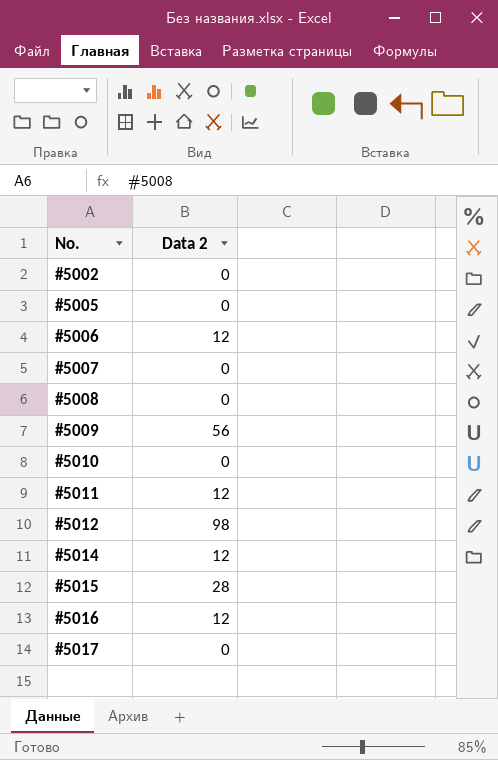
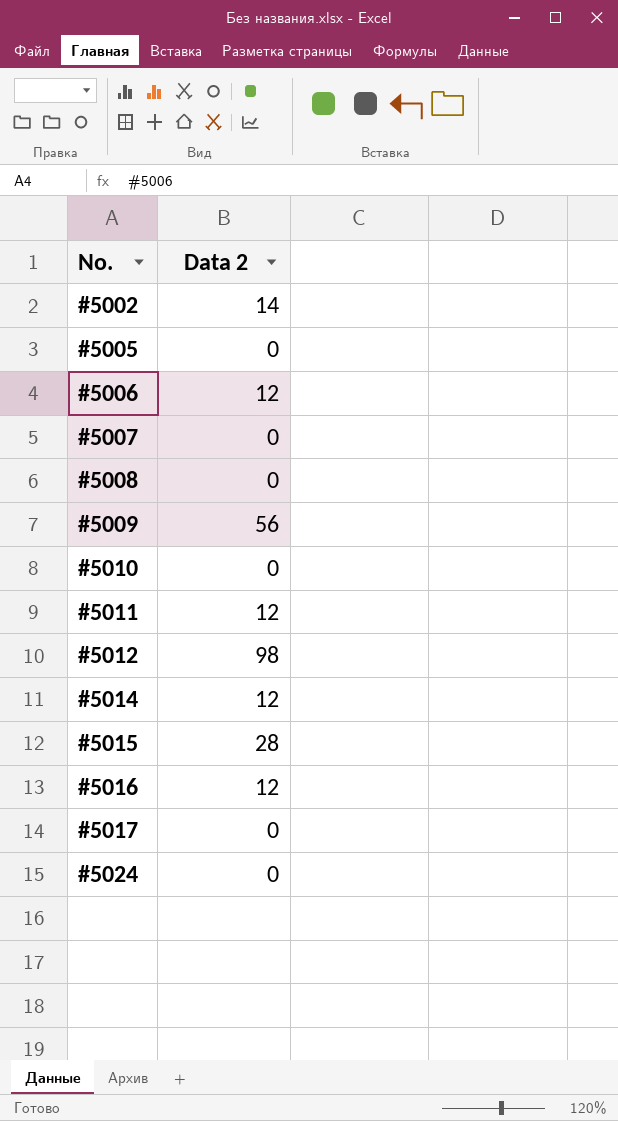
#5002 | Data 2: 0 -> 14
row #5024: none -> 0

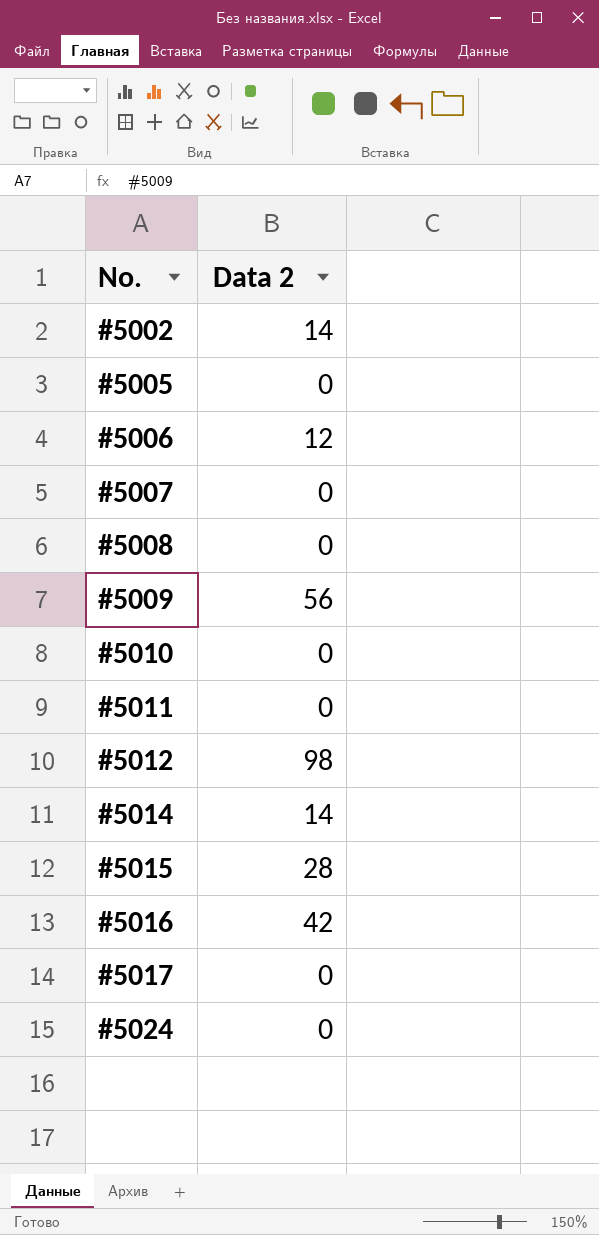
#5011 | Data 2: 12 -> 0
#5014 | Data 2: 12 -> 14
#5016 | Data 2: 12 -> 42

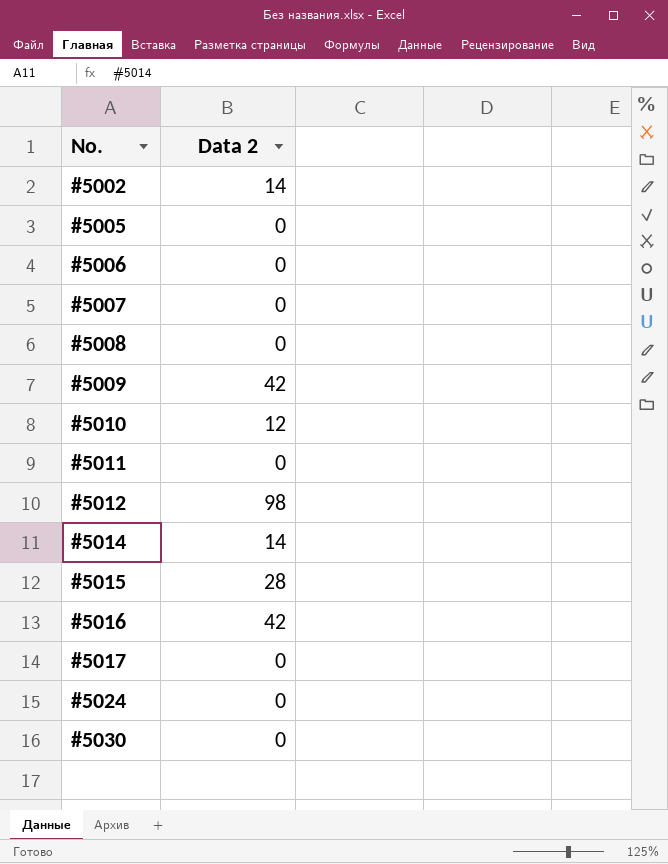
#5006 | Data 2: 12 -> 0
#5009 | Data 2: 56 -> 42
#5010 | Data 2: 0 -> 12
row #5030: none -> 0

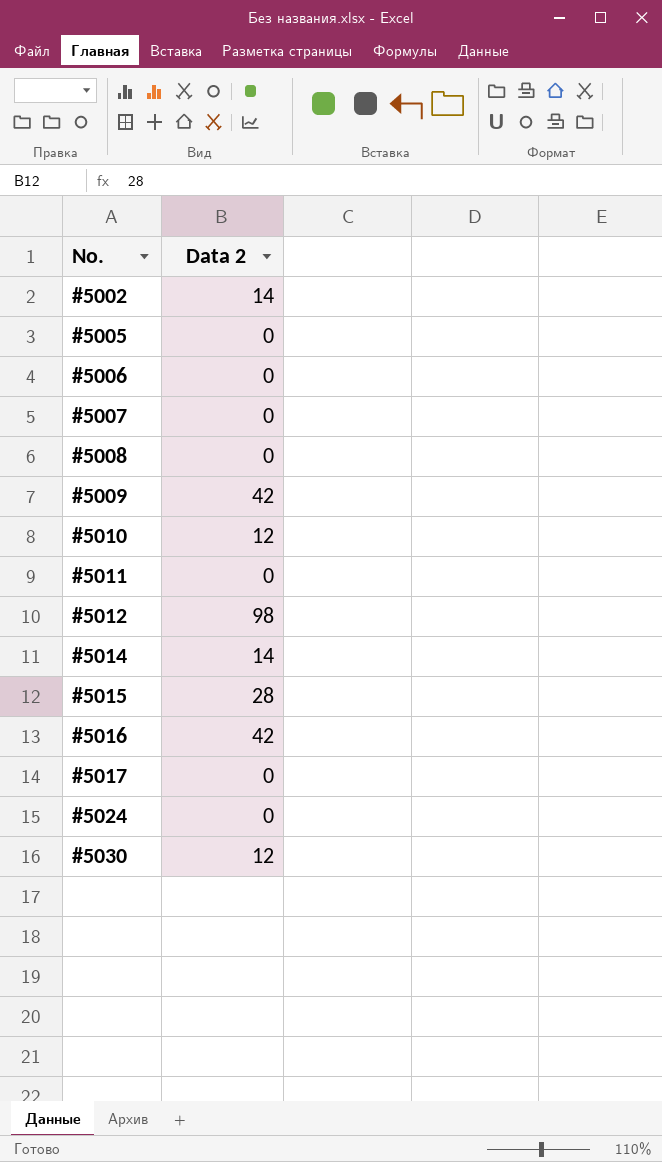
#5030 | Data 2: 0 -> 12

